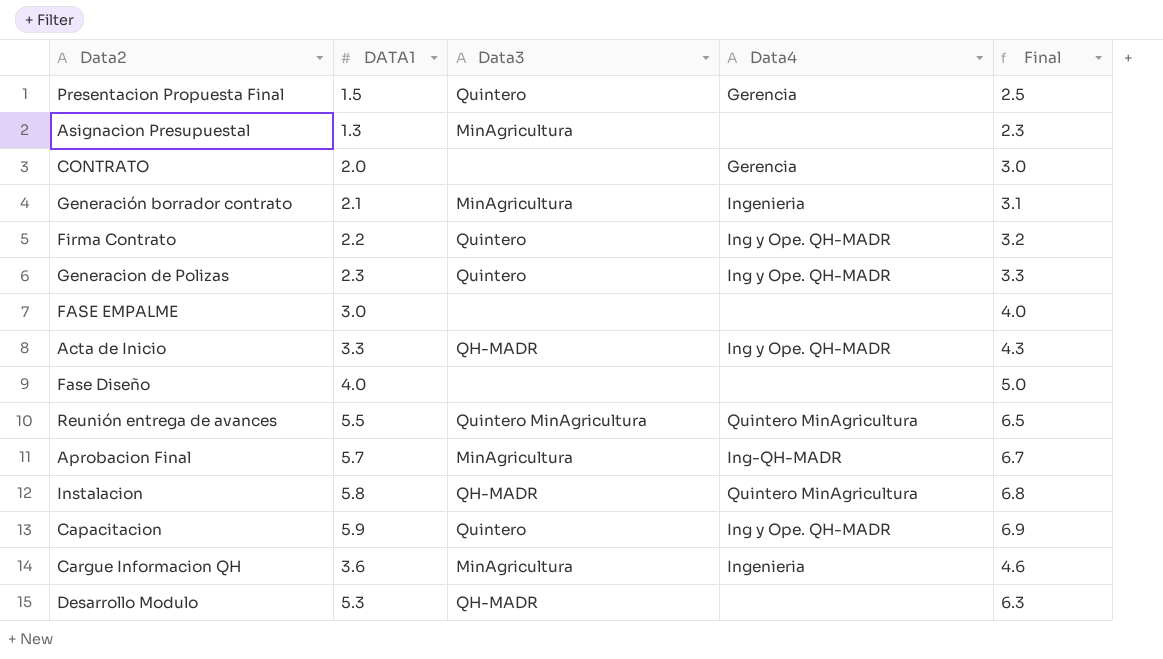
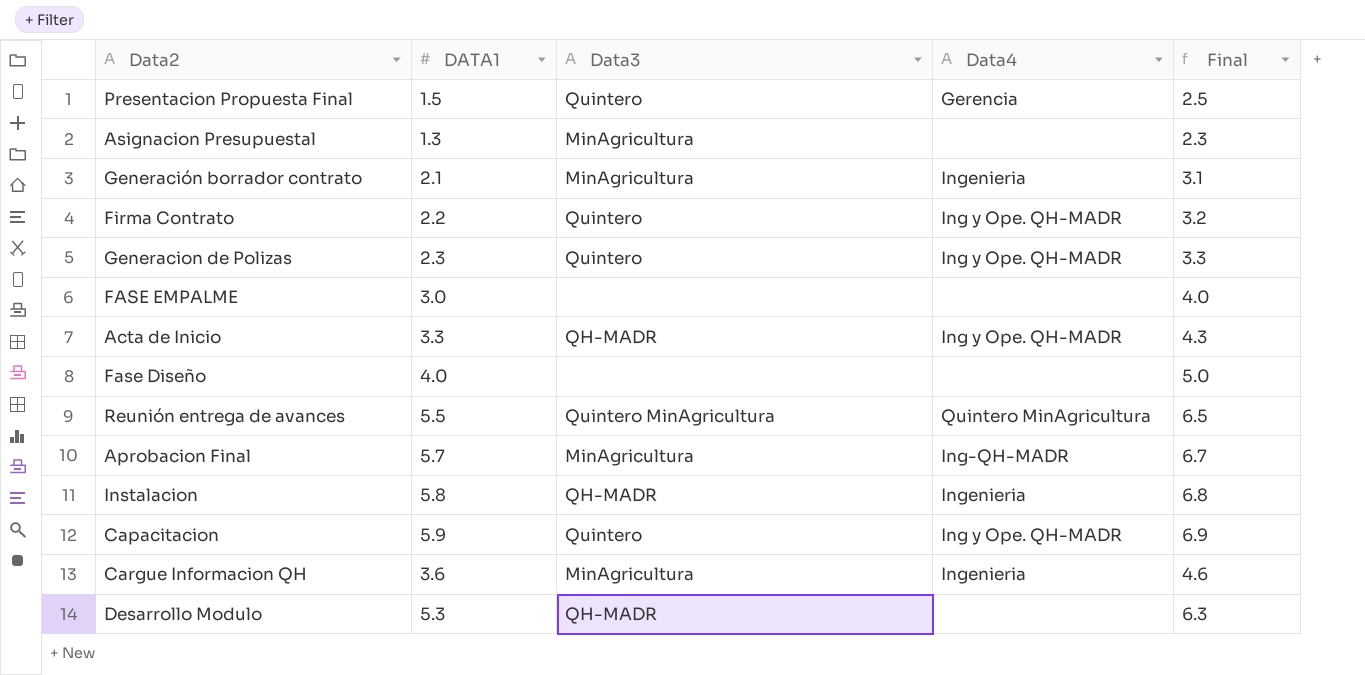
row CONTRATO: 2.0 | none | Gerencia | 3.0 -> none
Instalacion | Data4: Quintero MinAgricultura -> Ingenieria

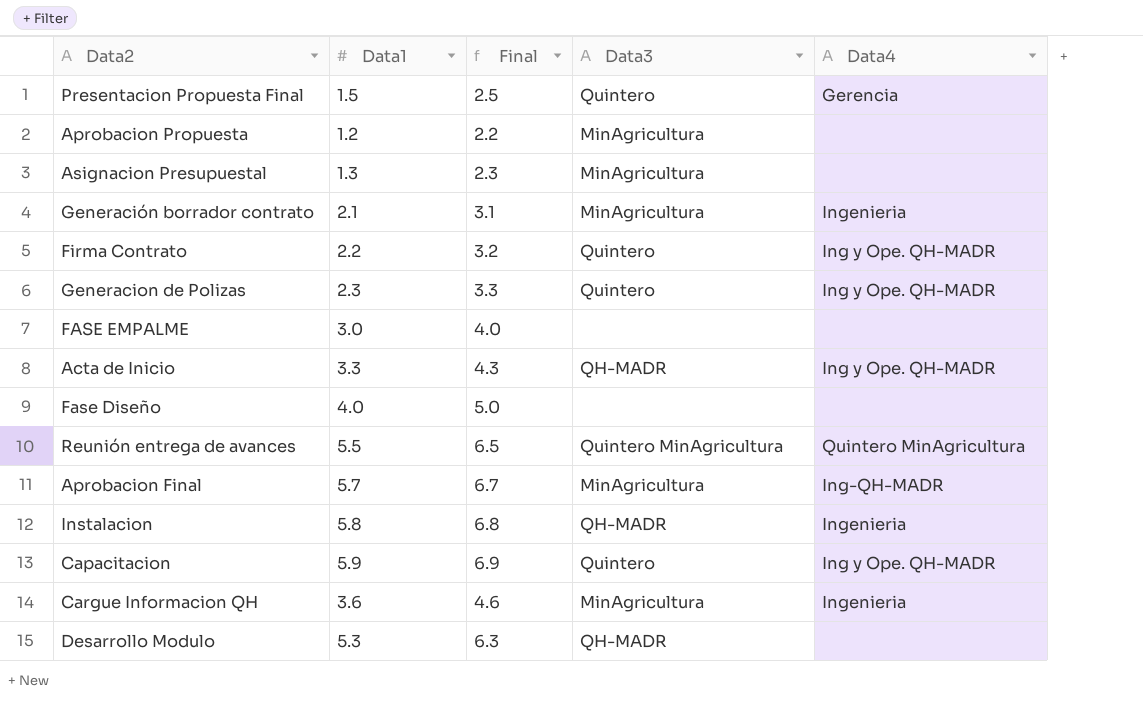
column name: DATA1 -> Data1
column Final | position: 5 -> 3
row Aprobacion Propuesta: none -> 1.2 | 2.2 | MinAgricultura | none

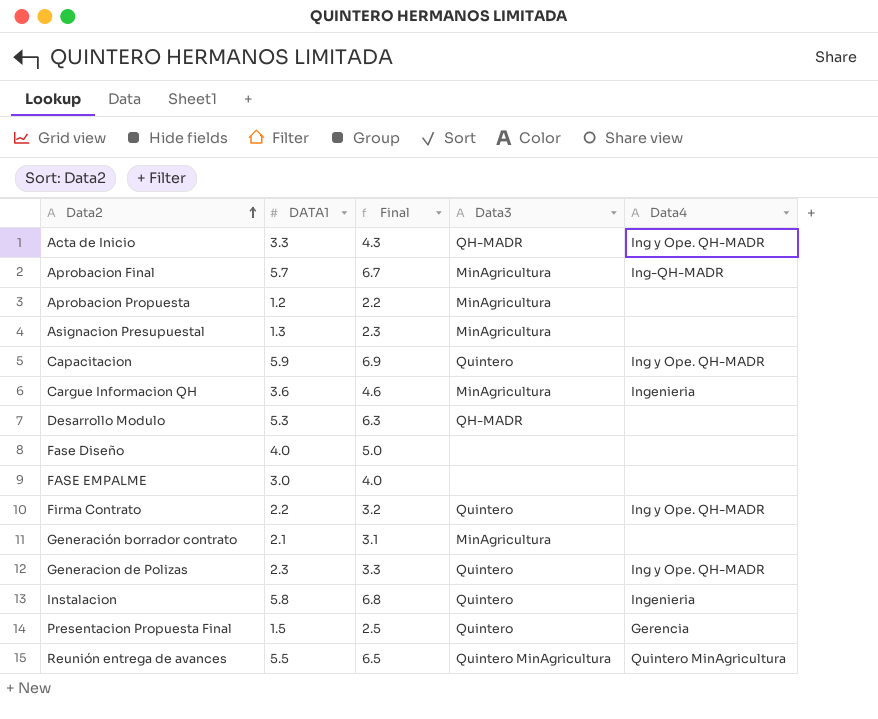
row order: none -> Data2 ascending
column name: Data1 -> DATA1
Generación borrador contrato | Data4: Ingenieria -> none
Instalacion | Data3: QH-MADR -> Quintero

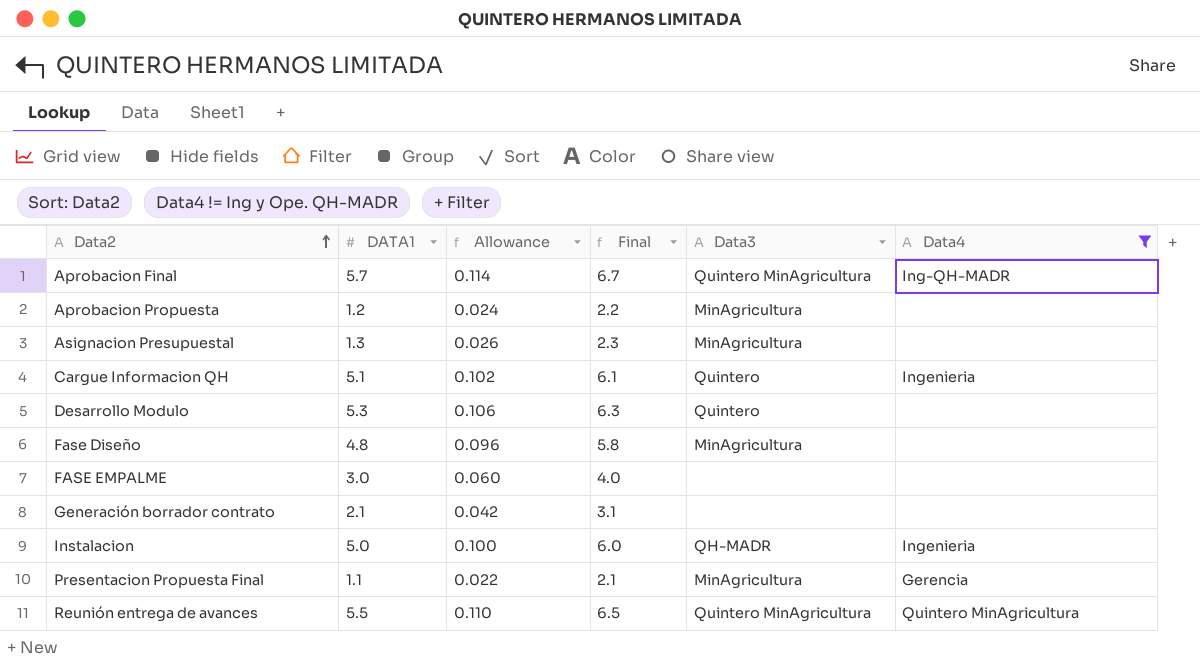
filter: none -> Data4 != Ing y Ope. QH-MADR
column Allowance | formula: none -> [DATA1] * 0.02
Aprobacion Final | Data3: MinAgricultura -> Quintero MinAgricultura
Cargue Informacion QH | DATA1: 3.6 -> 5.1
Cargue Informacion QH | Final: 4.6 -> 6.1
Cargue Informacion QH | Data3: MinAgricultura -> Quintero
Desarrollo Modulo | Data3: QH-MADR -> Quintero
Fase Diseño | DATA1: 4.0 -> 4.8
Fase Diseño | Final: 5.0 -> 5.8
Fase Diseño | Data3: none -> MinAgricultura
Generación borrador contrato | Data3: MinAgricultura -> none
Instalacion | DATA1: 5.8 -> 5.0
Instalacion | Final: 6.8 -> 6.0
Instalacion | Data3: Quintero -> QH-MADR
Presentacion Propuesta Final | DATA1: 1.5 -> 1.1
Presentacion Propuesta Final | Final: 2.5 -> 2.1
Presentacion Propuesta Final | Data3: Quintero -> MinAgricultura

